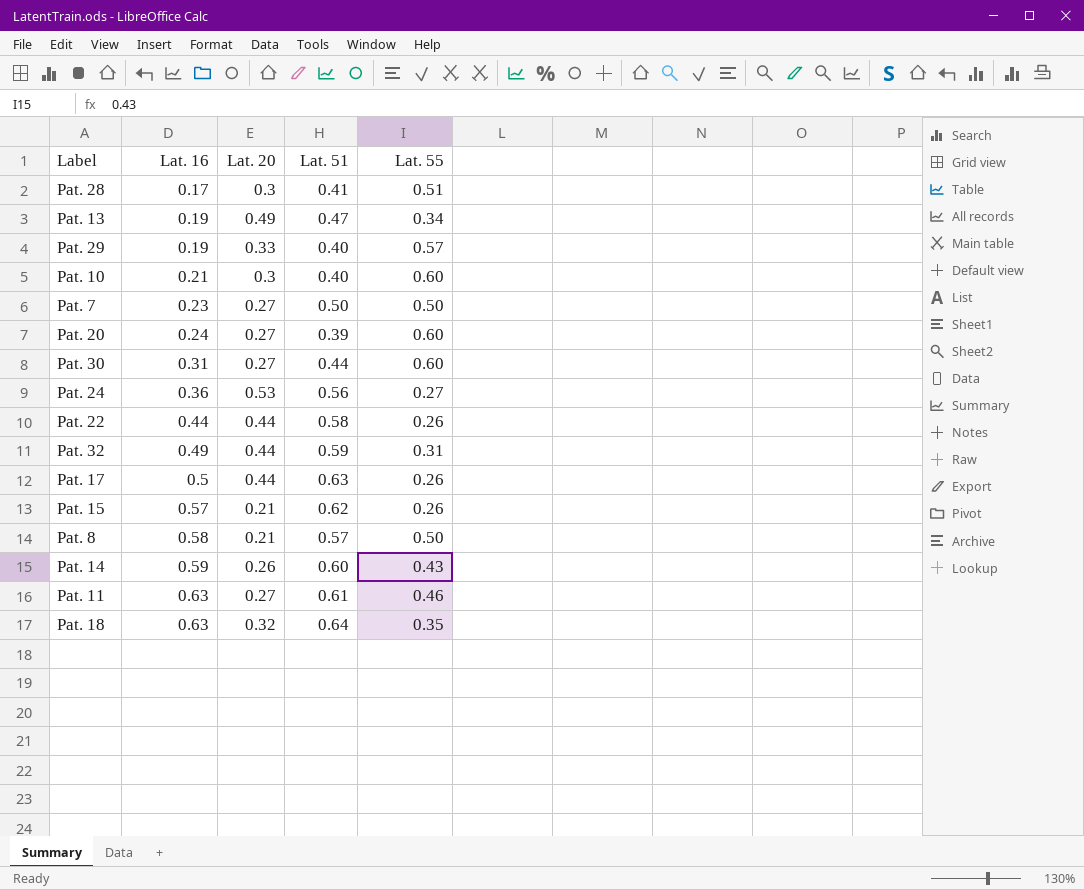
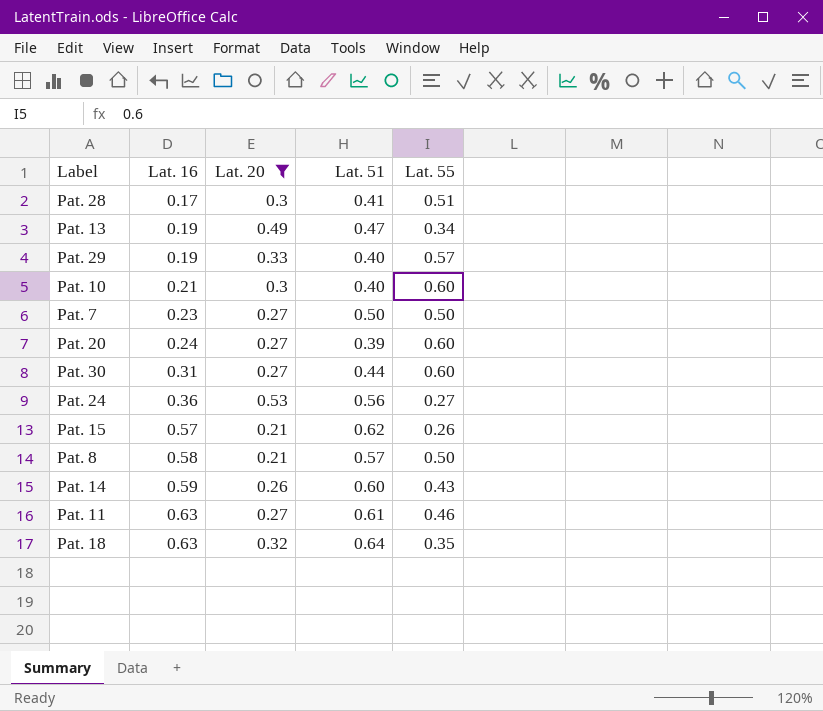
filter: none -> Lat. 20 != 0.44

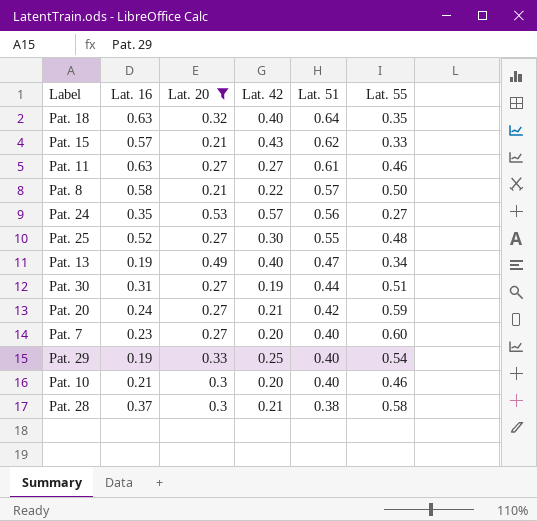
row order: Lat. 16 ascending -> Lat. 51 descending
column Lat. 42 | position: none -> 4
row Pat. 14: 0.59 | 0.26 | 0.60 | 0.43 -> none
Pat. 15 | Lat. 55: 0.26 -> 0.33
Pat. 24 | Lat. 16: 0.36 -> 0.35
row Pat. 25: none -> 0.52 | 0.27 | 0.30 | 0.55 | 0.48
Pat. 30 | Lat. 55: 0.60 -> 0.51
Pat. 20 | Lat. 51: 0.39 -> 0.42
Pat. 20 | Lat. 55: 0.60 -> 0.59
Pat. 7 | Lat. 51: 0.50 -> 0.40
Pat. 7 | Lat. 55: 0.50 -> 0.60
Pat. 29 | Lat. 55: 0.57 -> 0.54
Pat. 10 | Lat. 55: 0.60 -> 0.46
Pat. 28 | Lat. 16: 0.17 -> 0.37
Pat. 28 | Lat. 51: 0.41 -> 0.38
Pat. 28 | Lat. 55: 0.51 -> 0.58

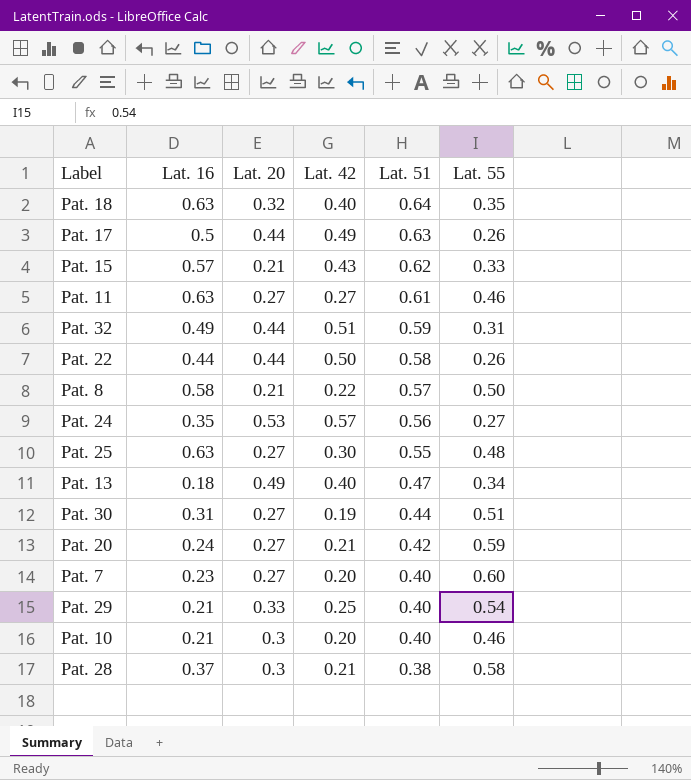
filter: Lat. 20 != 0.44 -> none
Pat. 25 | Lat. 16: 0.52 -> 0.63
Pat. 13 | Lat. 16: 0.19 -> 0.18
Pat. 29 | Lat. 16: 0.19 -> 0.21

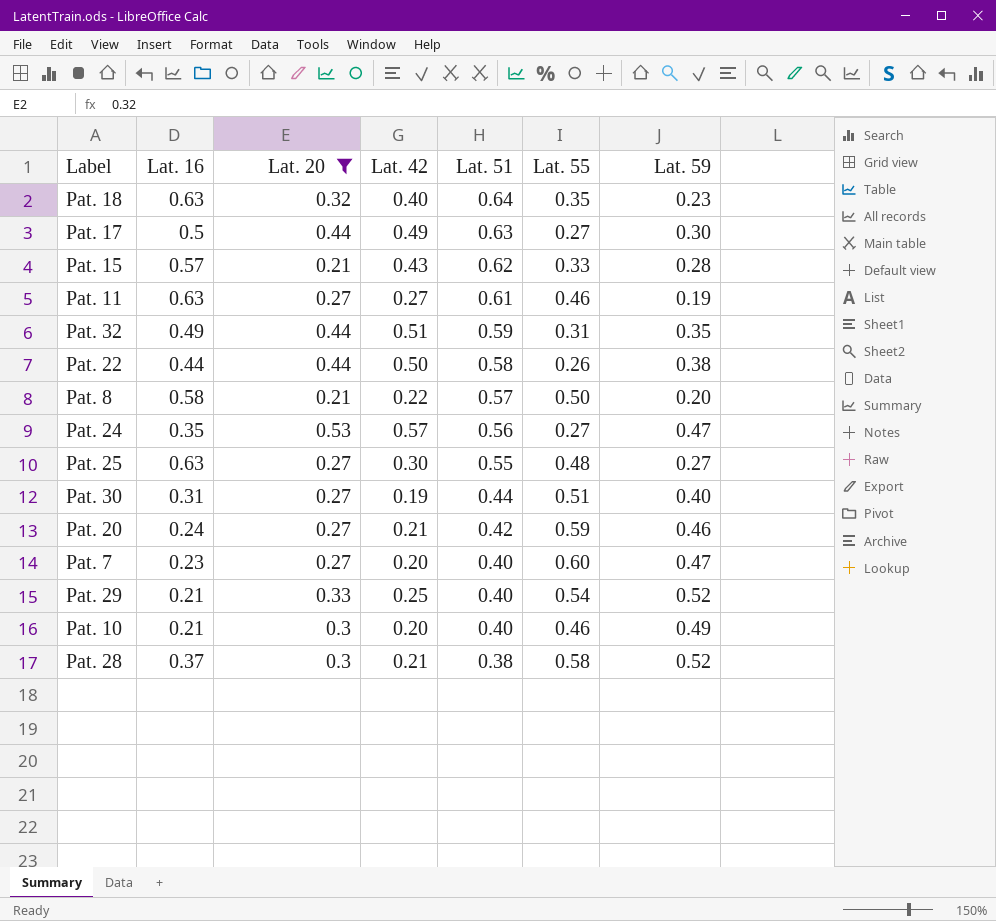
filter: none -> Lat. 20 != 0.49
column Lat. 59 | position: none -> 7
Pat. 17 | Lat. 55: 0.26 -> 0.27

